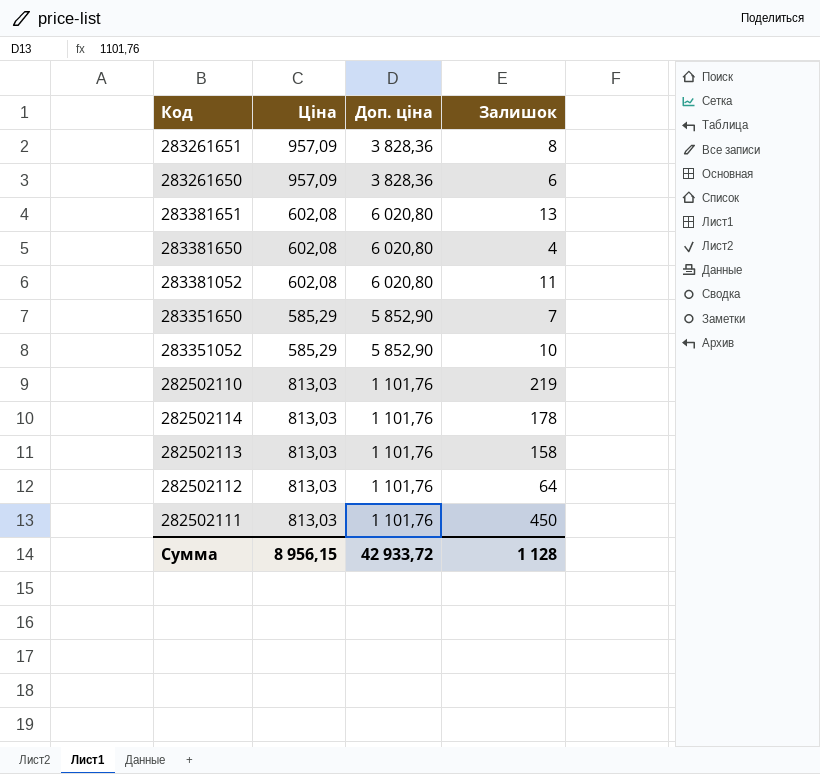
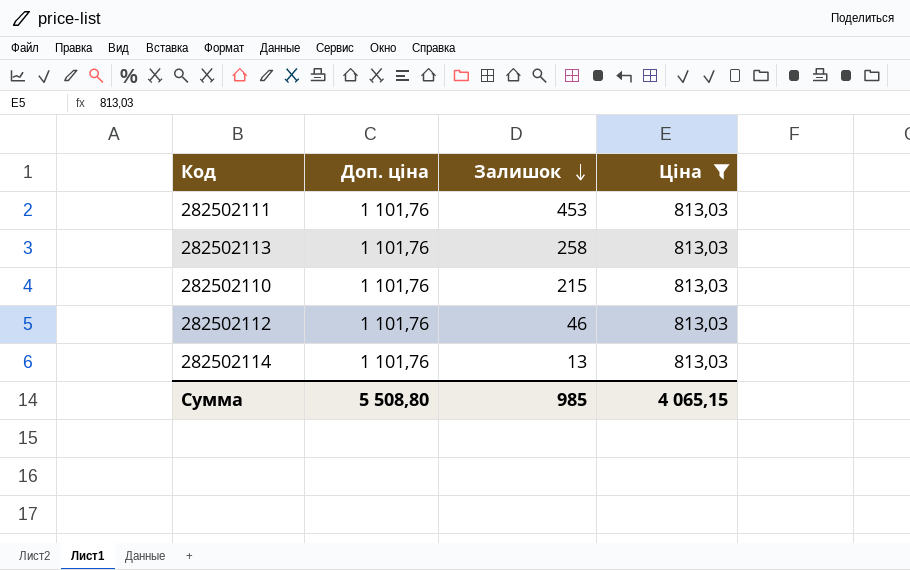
filter: none -> Ціна = 813,03
row order: none -> Залишок descending
column Ціна | position: 2 -> 4
282502111 | Залишок: 450 -> 453
282502113 | Залишок: 158 -> 258
282502110 | Залишок: 219 -> 215
282502112 | Залишок: 64 -> 46
282502114 | Залишок: 178 -> 13
Сумма | Доп. ціна: 42 933,72 -> 5 508,80
Сумма | Залишок: 1 128 -> 985
Сумма | Ціна: 8 956,15 -> 4 065,15

